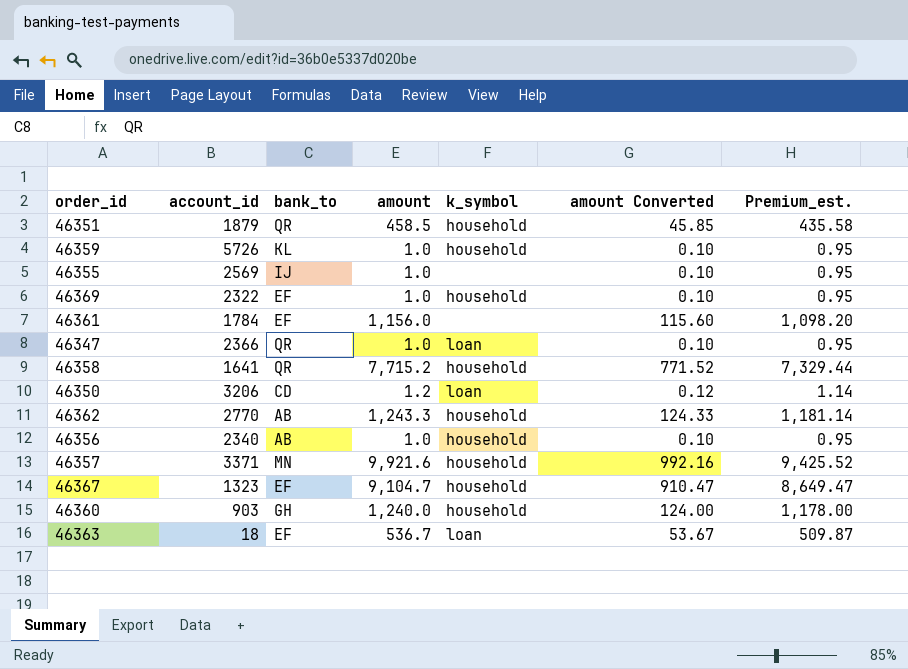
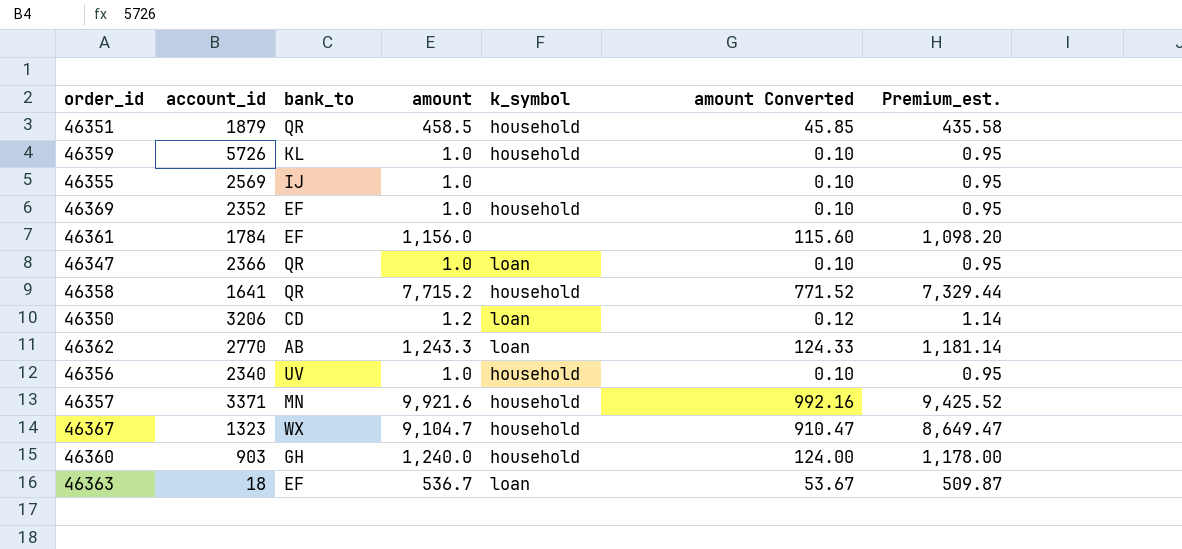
46369 | account_id: 2322 -> 2352
46362 | k_symbol: household -> loan
46356 | bank_to: AB -> UV
46367 | bank_to: EF -> WX

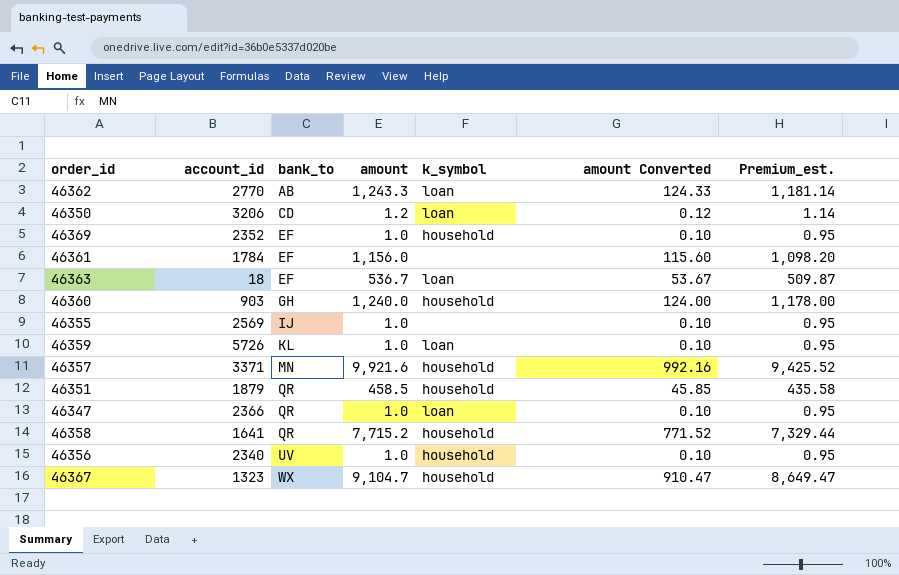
row order: none -> bank_to ascending
46359 | k_symbol: household -> loan

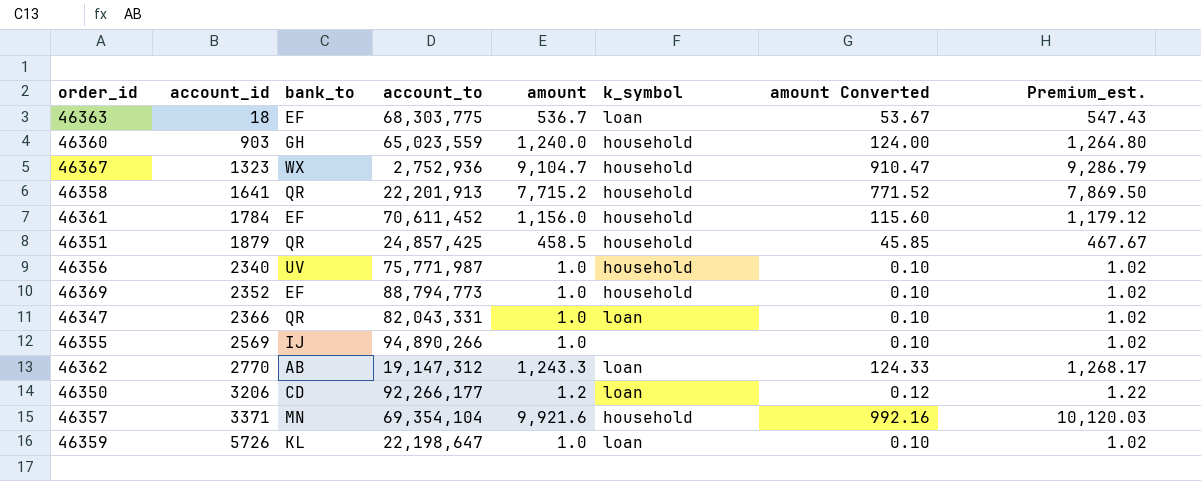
row order: bank_to ascending -> account_id ascending
column account_to | position: none -> 4
column Premium_est. | formula: [amount] * 0.95 -> [amount] * 1.02
46361 | k_symbol: none -> household

